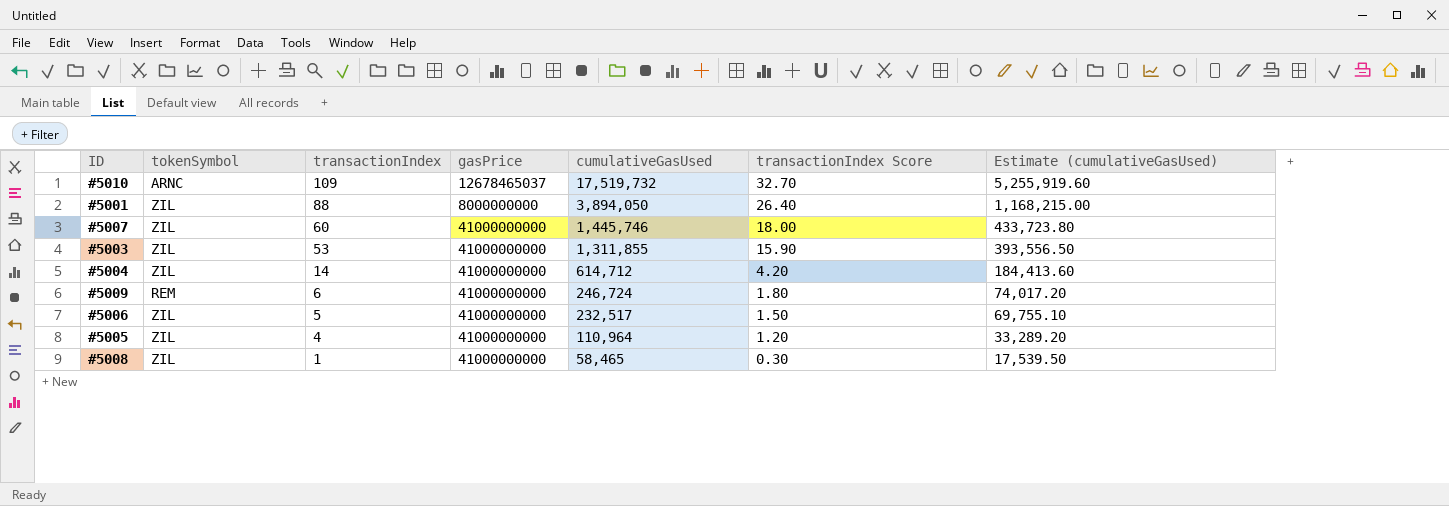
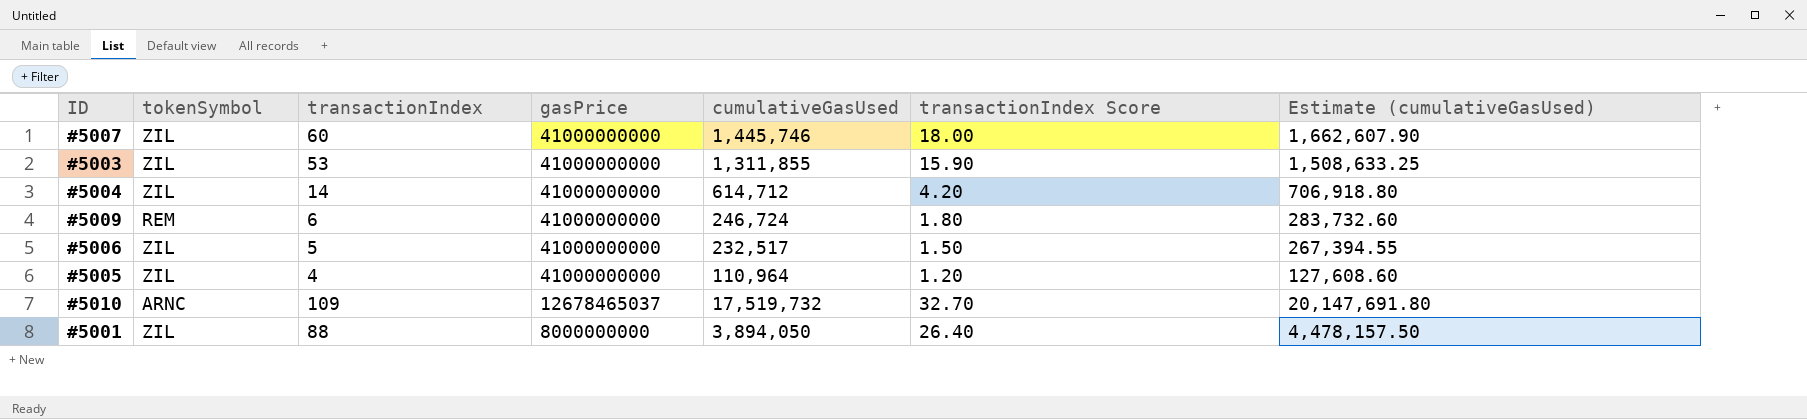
row order: transactionIndex descending -> gasPrice descending
column Estimate (cumulativeGasUsed) | formula: [cumulativeGasUsed] * 0.3 -> [cumulativeGasUsed] * 1.15
row #5008: ZIL | 1 | 41000000000 | 58,465 | 0.30 | 17,539.50 -> none

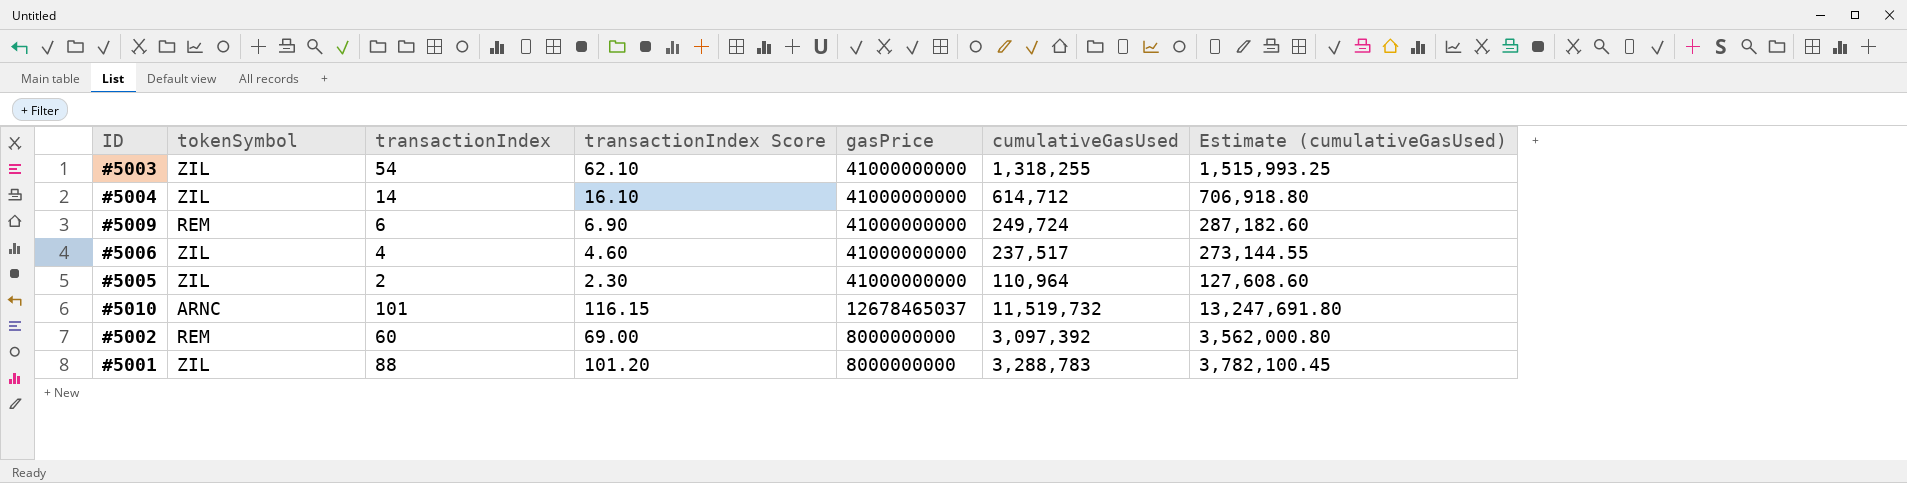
column transactionIndex Score | formula: [transactionIndex] * 0.3 -> [transactionIndex] * 1.15
column transactionIndex Score | position: 6 -> 4
row #5007: ZIL | 60 | 41000000000 | 1,445,746 | 18.00 | 1,662,607.90 -> none
#5003 | transactionIndex: 53 -> 54
#5003 | cumulativeGasUsed: 1,311,855 -> 1,318,255
#5003 | Estimate (cumulativeGasUsed): 1,508,633.25 -> 1,515,993.25
#5009 | cumulativeGasUsed: 246,724 -> 249,724
#5009 | Estimate (cumulativeGasUsed): 283,732.60 -> 287,182.60
#5006 | transactionIndex: 5 -> 4
#5006 | cumulativeGasUsed: 232,517 -> 237,517
#5006 | Estimate (cumulativeGasUsed): 267,394.55 -> 273,144.55
#5005 | transactionIndex: 4 -> 2
#5010 | transactionIndex: 109 -> 101
#5010 | cumulativeGasUsed: 17,519,732 -> 11,519,732
#5010 | Estimate (cumulativeGasUsed): 20,147,691.80 -> 13,247,691.80
row #5002: none -> REM | 60 | 69.00 | 8000000000 | 3,097,392 | 3,562,000.80
#5001 | cumulativeGasUsed: 3,894,050 -> 3,288,783
#5001 | Estimate (cumulativeGasUsed): 4,478,157.50 -> 3,782,100.45

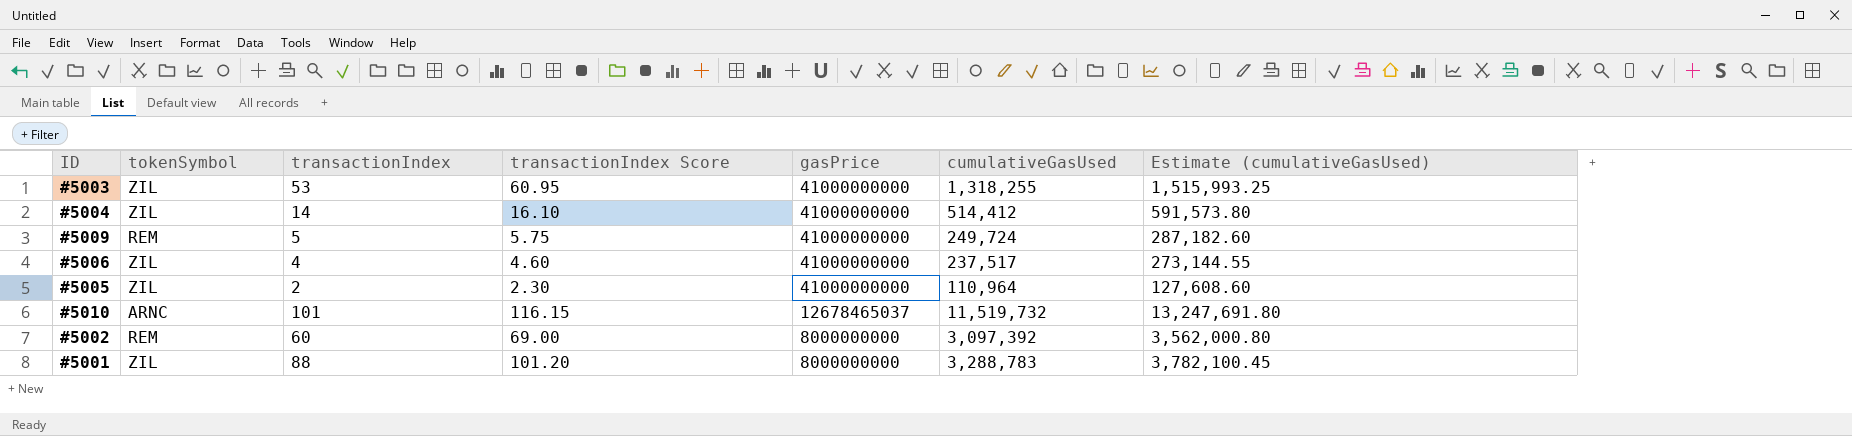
#5003 | transactionIndex: 54 -> 53
#5003 | transactionIndex Score: 62.10 -> 60.95
#5004 | cumulativeGasUsed: 614,712 -> 514,412
#5004 | Estimate (cumulativeGasUsed): 706,918.80 -> 591,573.80
#5009 | transactionIndex: 6 -> 5
#5009 | transactionIndex Score: 6.90 -> 5.75

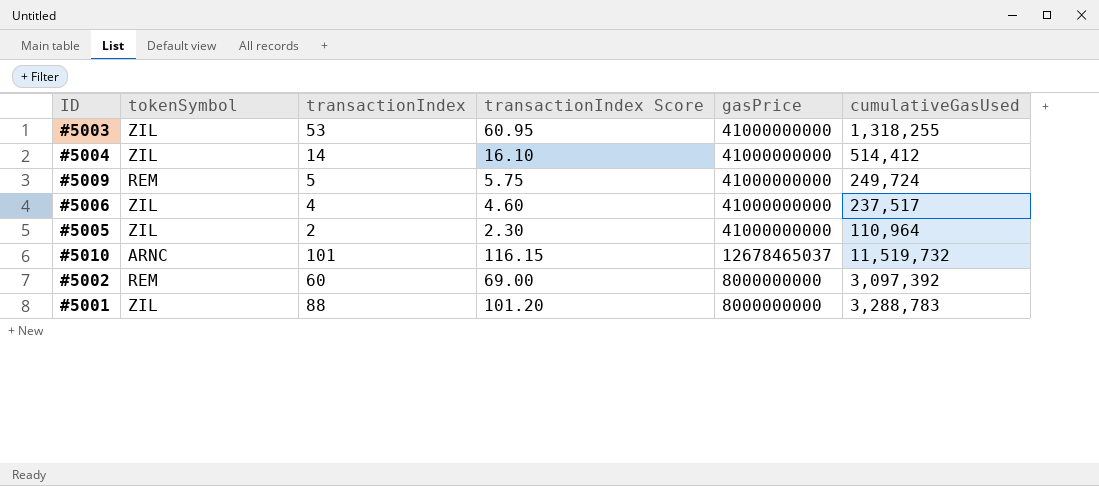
column Estimate (cumulativeGasUsed) | formula: [cumulativeGasUsed] * 1.15 -> none

